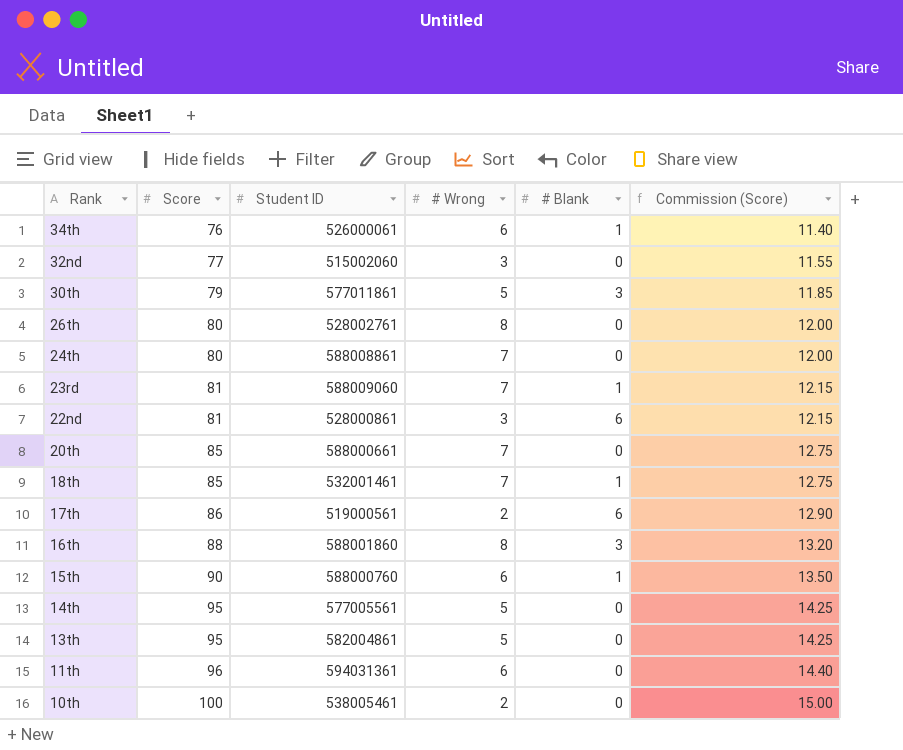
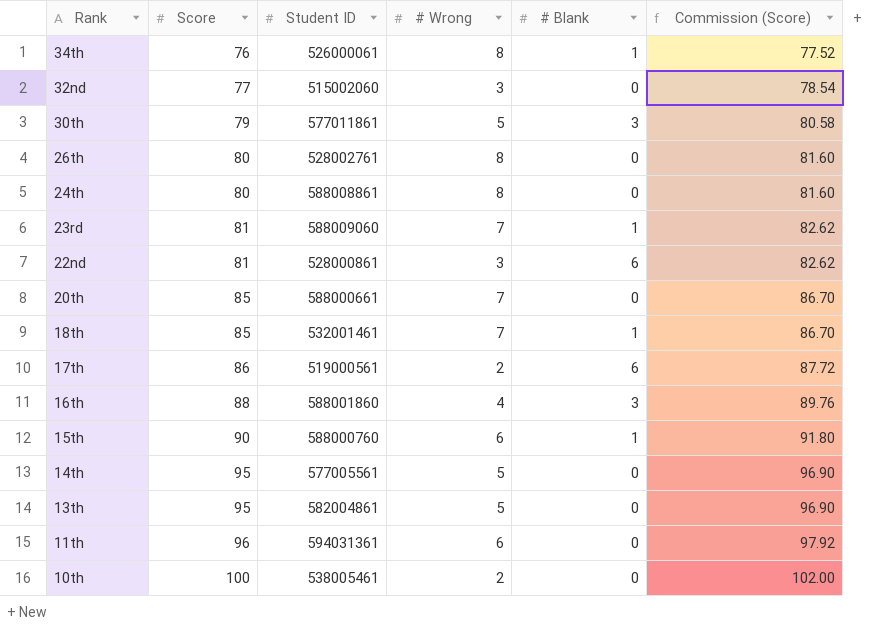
column Commission (Score) | formula: [Score] * 0.15 -> [Score] * 1.02
34th | # Wrong: 6 -> 8
24th | # Wrong: 7 -> 8
16th | # Wrong: 8 -> 4

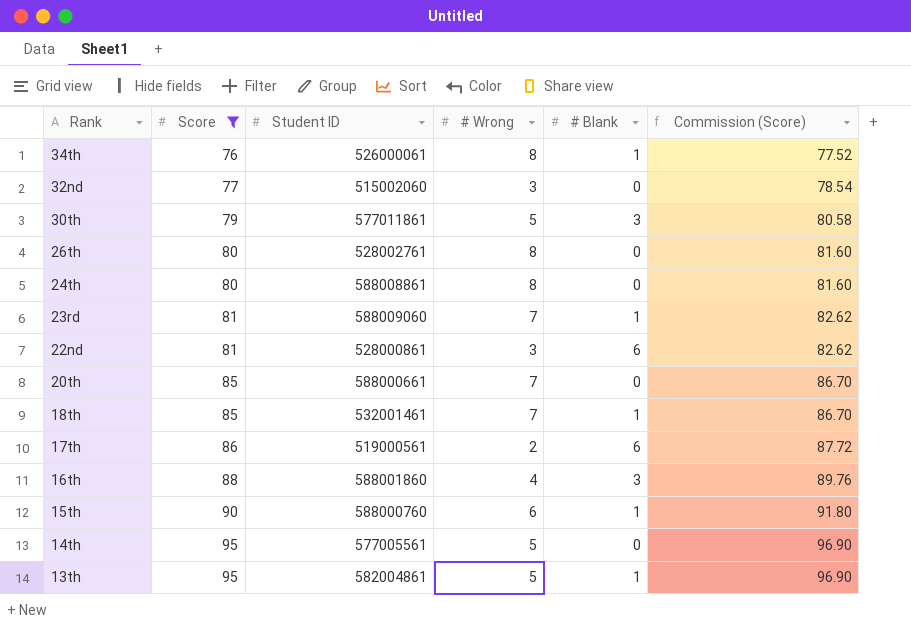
filter: none -> Score <= 95
13th | # Blank: 0 -> 1

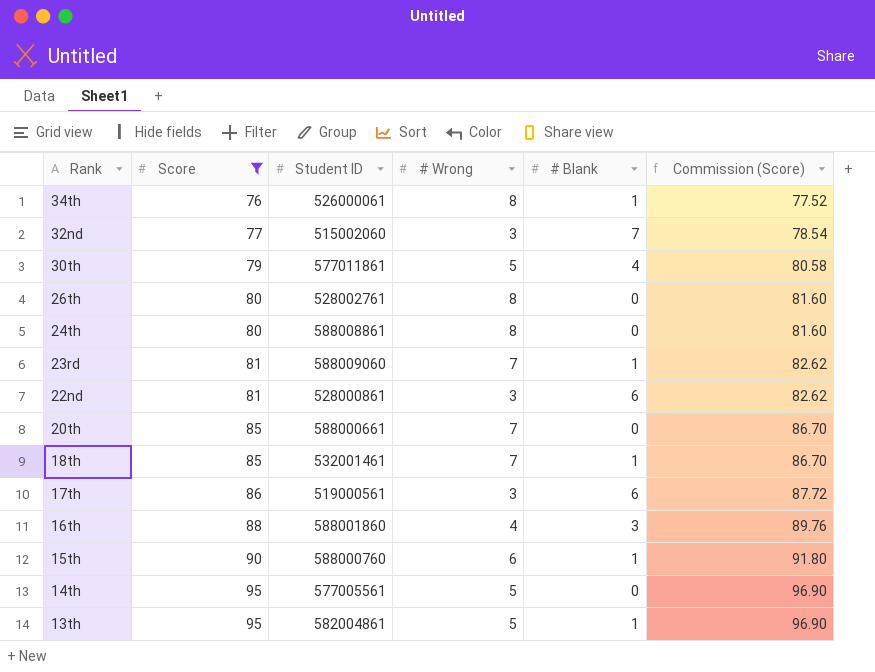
32nd | # Blank: 0 -> 7
30th | # Blank: 3 -> 4
17th | # Wrong: 2 -> 3

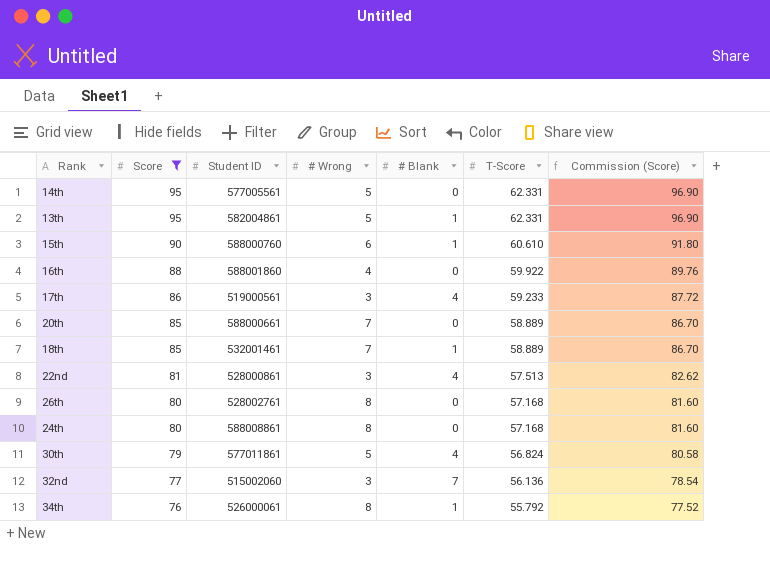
row order: Rank descending -> Score descending
column T-Score | position: none -> 6
row 23rd: 81 | 588009060 | 7 | 1 | 82.62 -> none
16th | # Blank: 3 -> 0
17th | # Blank: 6 -> 4
22nd | # Blank: 6 -> 4

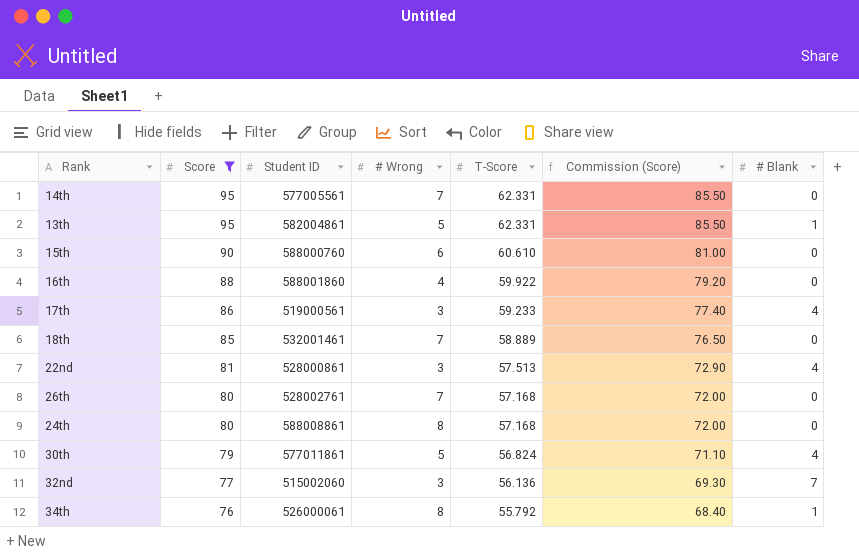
column Commission (Score) | formula: [Score] * 1.02 -> [Score] * 0.9
column # Blank | position: 5 -> 7
row 20th: 85 | 588000661 | 7 | 0 | 58.889 | 86.70 -> none
14th | # Wrong: 5 -> 7
15th | # Blank: 1 -> 0
18th | # Blank: 1 -> 0
26th | # Wrong: 8 -> 7

